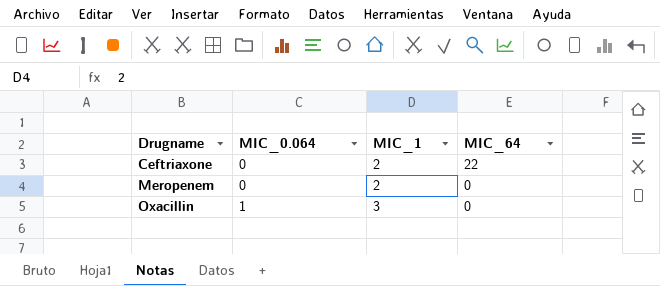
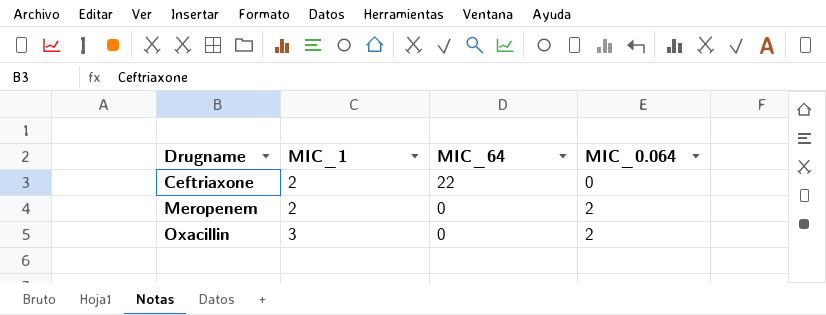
column MIC_0.064 | position: 2 -> 4
Meropenem | MIC_0.064: 0 -> 2
Oxacillin | MIC_0.064: 1 -> 2

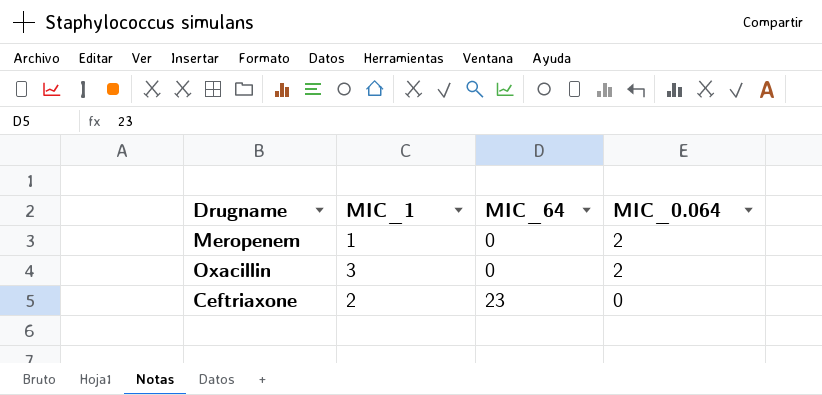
row order: Drugname ascending -> MIC_64 ascending
Meropenem | MIC_1: 2 -> 1
Ceftriaxone | MIC_64: 22 -> 23

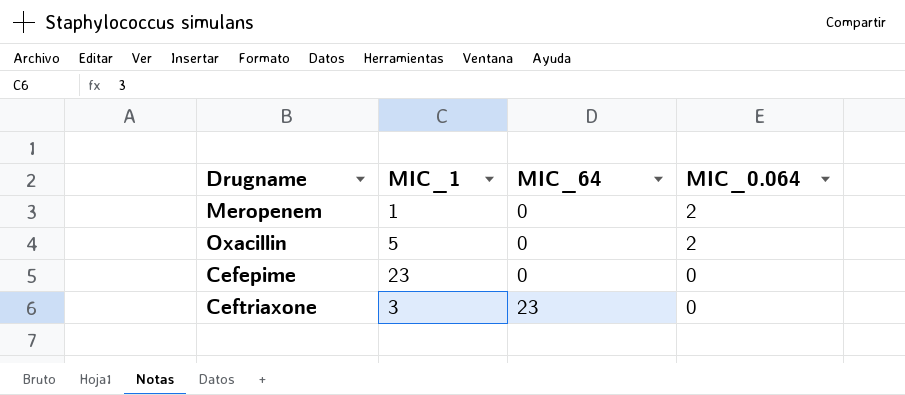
Oxacillin | MIC_1: 3 -> 5
row Cefepime: none -> 23 | 0 | 0
Ceftriaxone | MIC_1: 2 -> 3

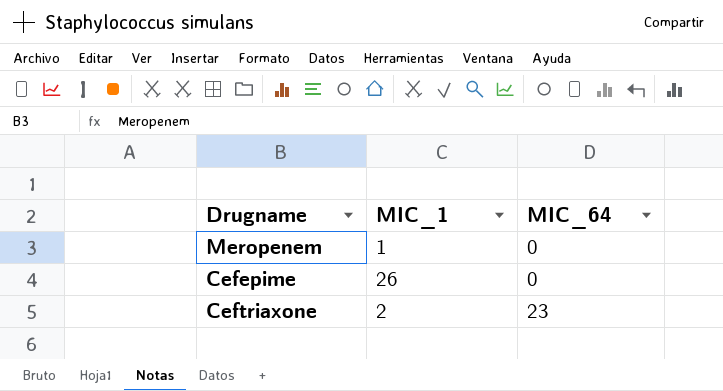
column MIC_0.064 | position: 4 -> none
row Oxacillin: 5 | 0 | 2 -> none
Cefepime | MIC_1: 23 -> 26
Ceftriaxone | MIC_1: 3 -> 2

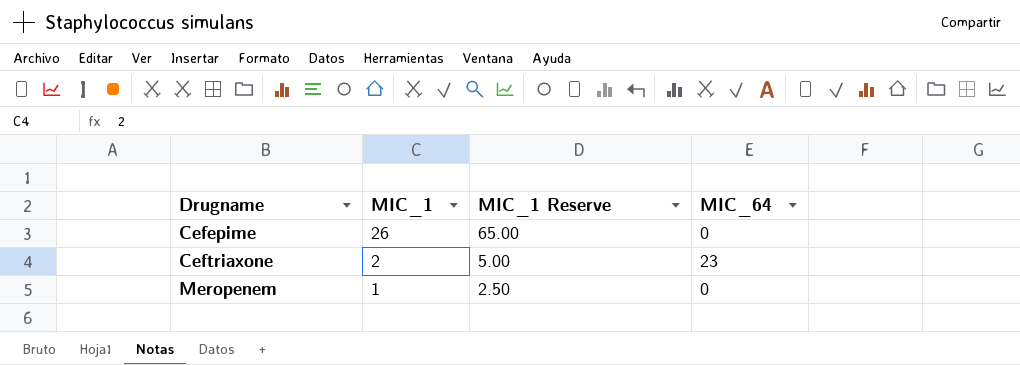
row order: MIC_64 ascending -> Drugname ascending
column MIC_1 Reserve | formula: none -> [MIC_1] * 2.5

